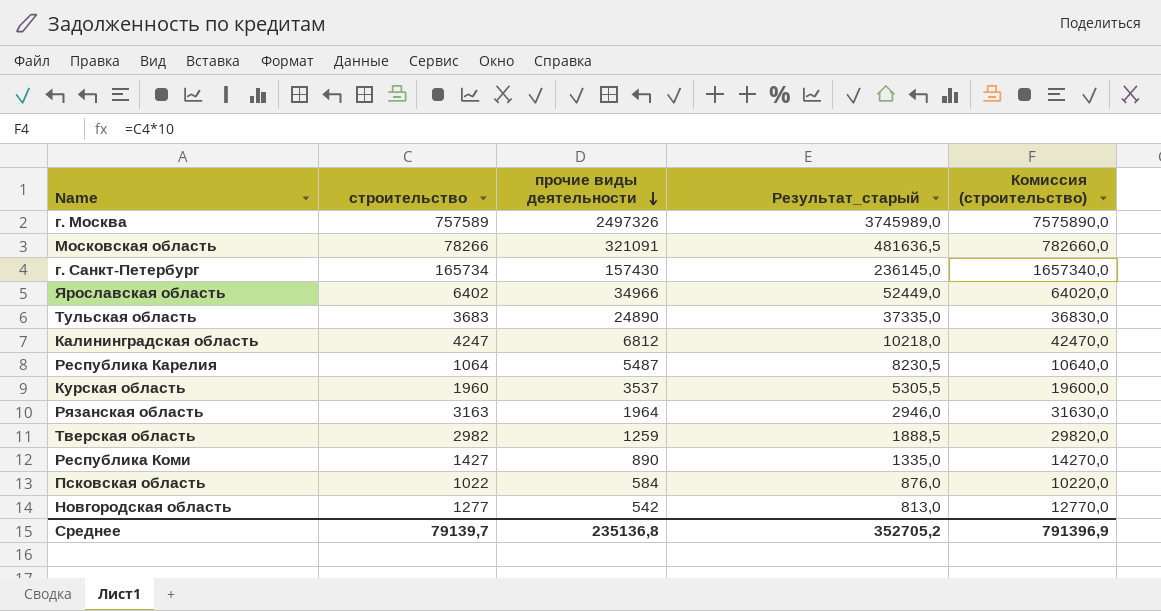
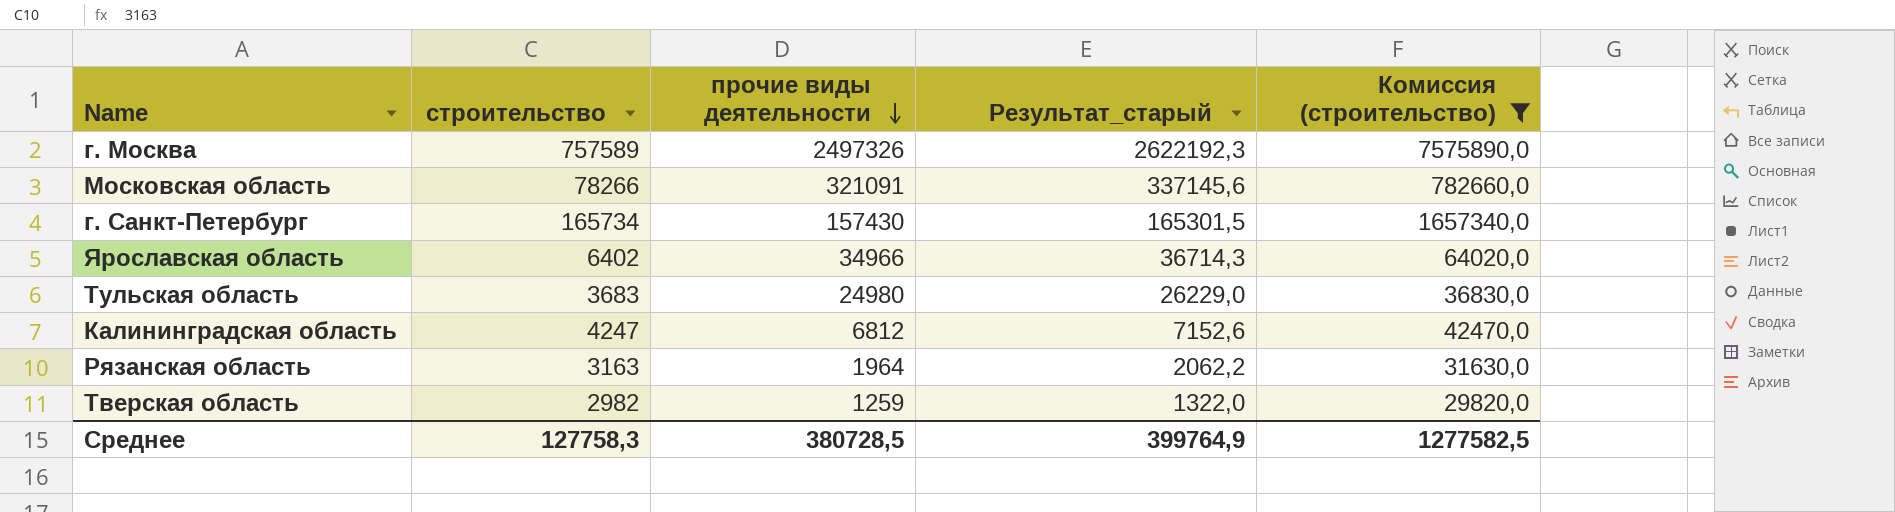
filter: none -> Комиссия (строительство) >= 29820,0
column Результат_старый | formula: [прочие виды деятельности] * 1,5 -> [прочие виды деятельности] * 1,05
Тульская область | прочие виды деятельности: 24890 -> 24980
Среднее | строительство: 79139,7 -> 127758,3
Среднее | прочие виды деятельности: 235136,8 -> 380728,5
Среднее | Результат_старый: 352705,2 -> 399764,9
Среднее | Комиссия (строительство): 791396,9 -> 1277582,5

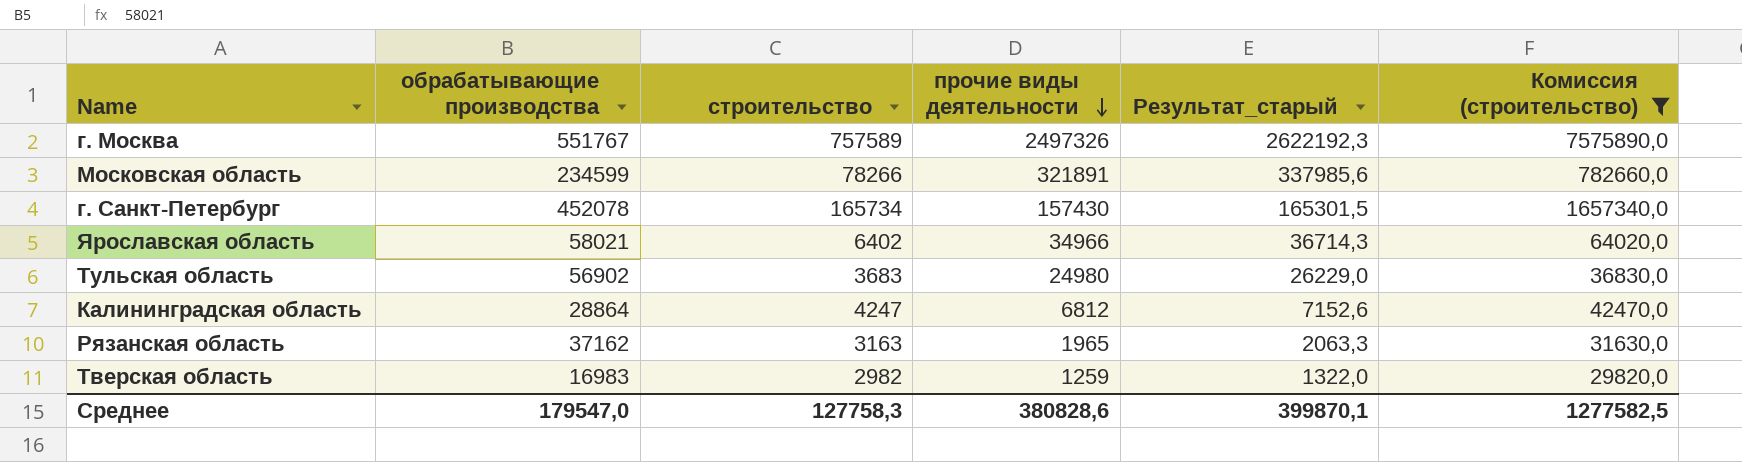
column обрабатывающие производства | position: none -> 2
Московская область | прочие виды деятельности: 321091 -> 321891
Московская область | Результат_старый: 337145,6 -> 337985,6
Рязанская область | прочие виды деятельности: 1964 -> 1965
Рязанская область | Результат_старый: 2062,2 -> 2063,3
Среднее | прочие виды деятельности: 380728,5 -> 380828,6
Среднее | Результат_старый: 399764,9 -> 399870,1

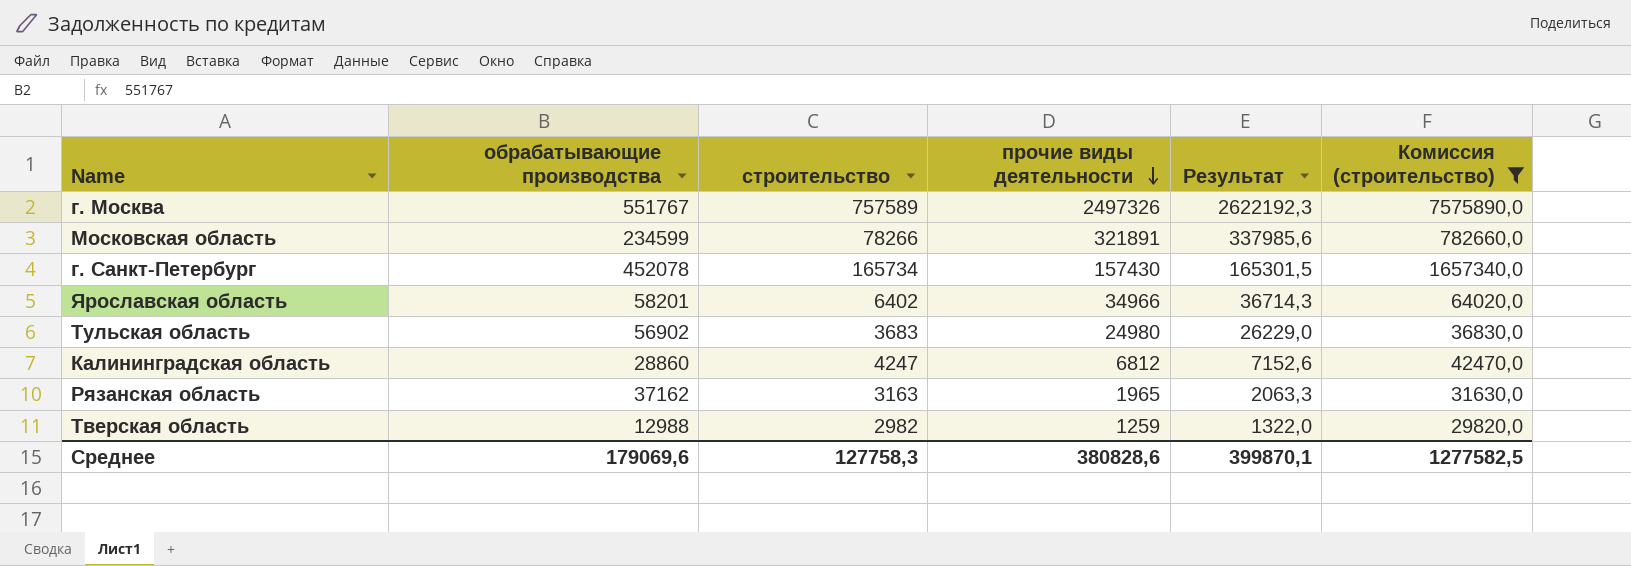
column name: Результат_старый -> Результат
Ярославская область | обрабатывающие производства: 58021 -> 58201
Калининградская область | обрабатывающие производства: 28864 -> 28860
Тверская область | обрабатывающие производства: 16983 -> 12988
Среднее | обрабатывающие производства: 179547,0 -> 179069,6

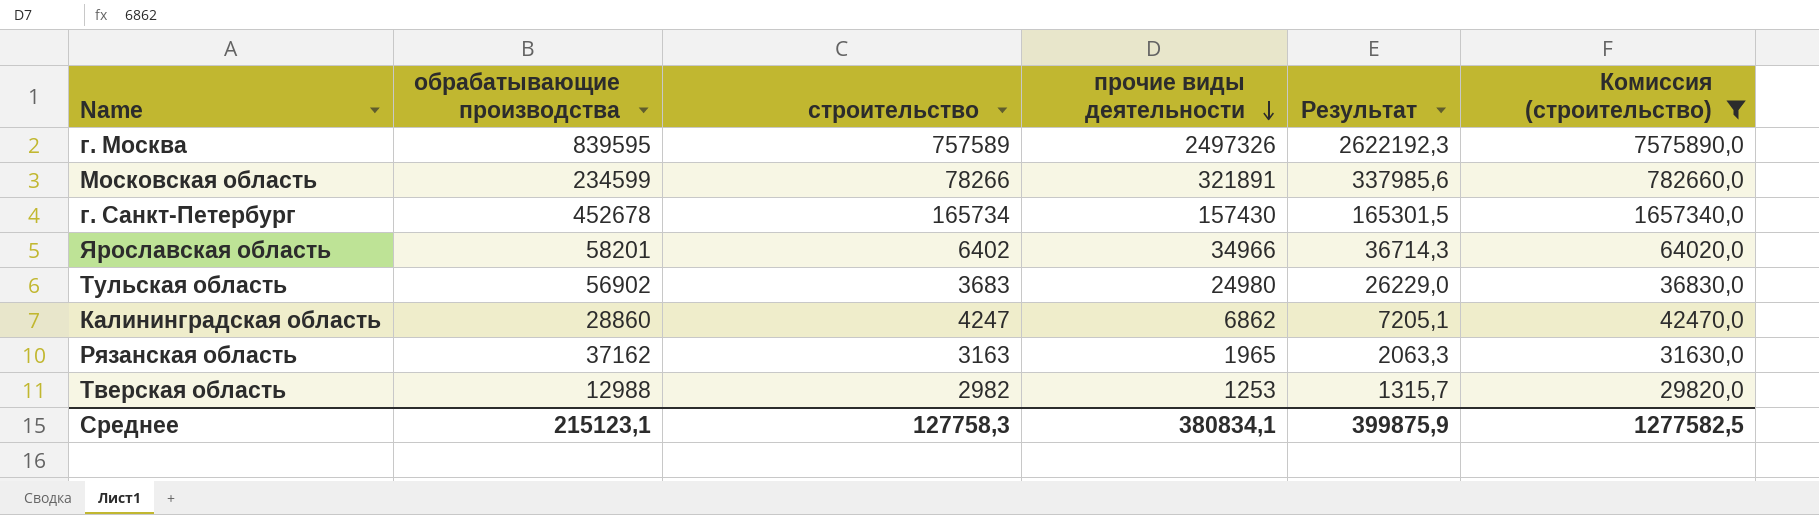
г. Москва | обрабатывающие производства: 551767 -> 839595
г. Санкт-Петербург | обрабатывающие производства: 452078 -> 452678
Калининградская область | прочие виды деятельности: 6812 -> 6862
Калининградская область | Результат: 7152,6 -> 7205,1
Тверская область | прочие виды деятельности: 1259 -> 1253
Тверская область | Результат: 1322,0 -> 1315,7
Среднее | обрабатывающие производства: 179069,6 -> 215123,1
Среднее | прочие виды деятельности: 380828,6 -> 380834,1
Среднее | Результат: 399870,1 -> 399875,9

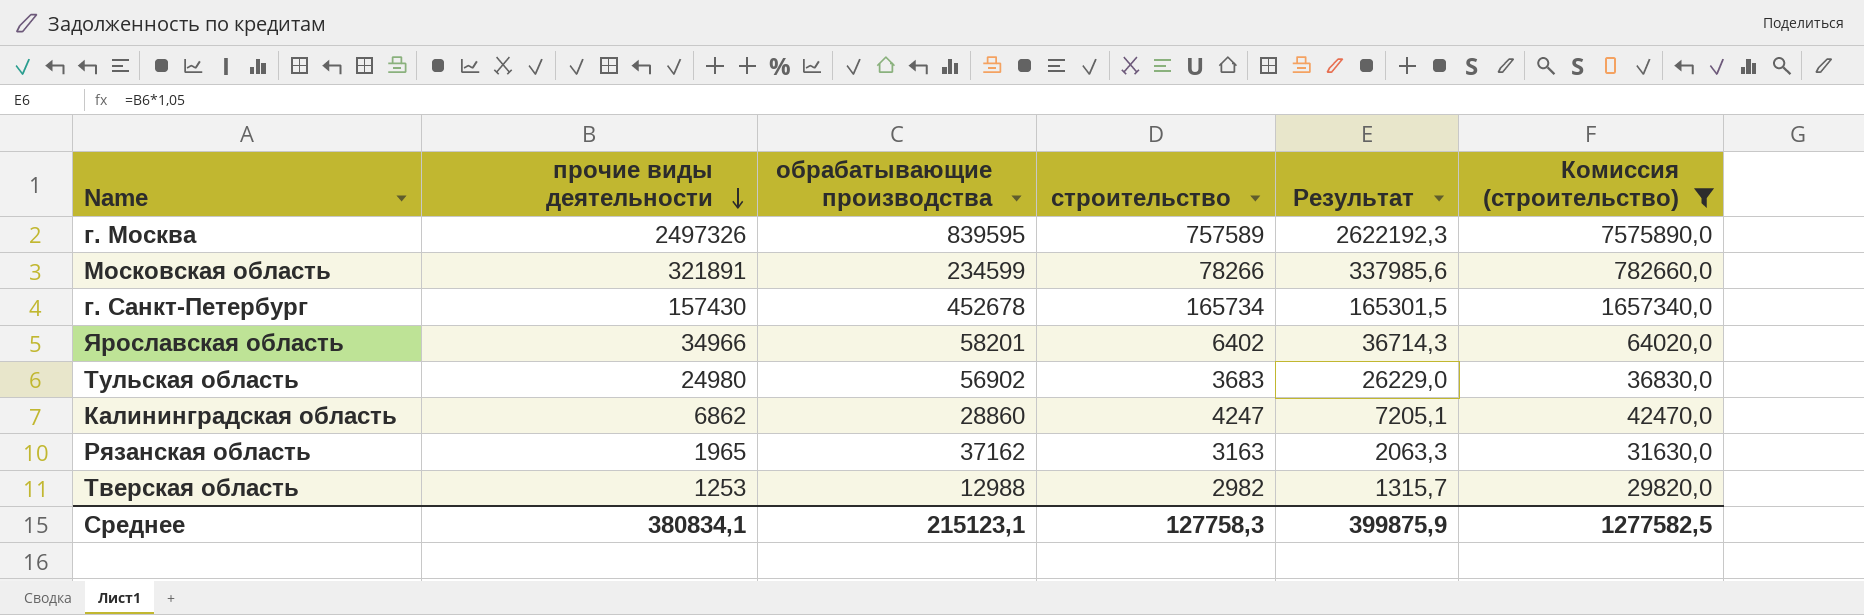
column прочие виды деятельности | position: 4 -> 2

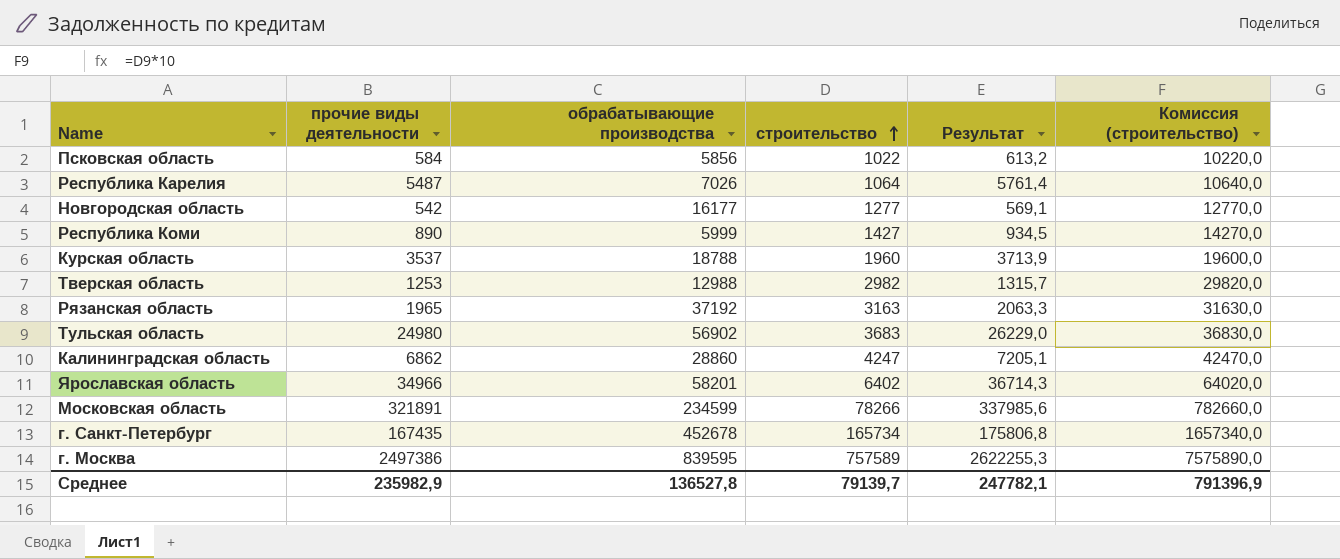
filter: Комиссия (строительство) >= 29820,0 -> none
row order: прочие виды деятельности descending -> строительство ascending
Рязанская область | обрабатывающие производства: 37162 -> 37192
г. Санкт-Петербург | прочие виды деятельности: 157430 -> 167435
г. Санкт-Петербург | Результат: 165301,5 -> 175806,8
г. Москва | прочие виды деятельности: 2497326 -> 2497386
г. Москва | Результат: 2622192,3 -> 2622255,3
Среднее | прочие виды деятельности: 380834,1 -> 235982,9
Среднее | обрабатывающие производства: 215123,1 -> 136527,8
Среднее | строительство: 127758,3 -> 79139,7
Среднее | Результат: 399875,9 -> 247782,1
Среднее | Комиссия (строительство): 1277582,5 -> 791396,9

